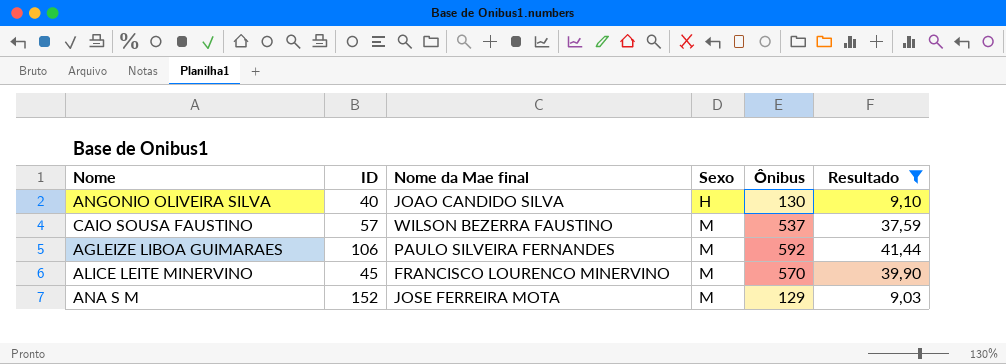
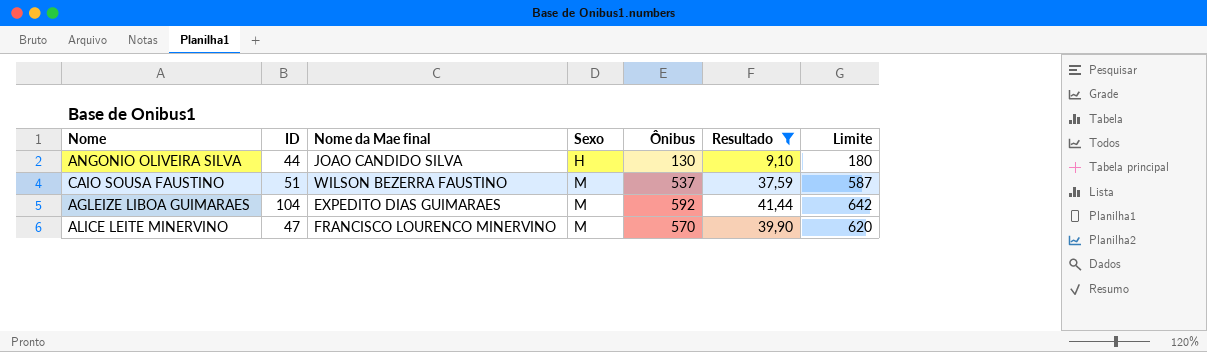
column Limite | formula: none -> [Ônibus] + 50
row ANA S M: 152 | JOSE FERREIRA MOTA | M | 129 | 9,03 -> none
ANGONIO OLIVEIRA SILVA | ID: 40 -> 44
CAIO SOUSA FAUSTINO | ID: 57 -> 51
AGLEIZE LIBOA GUIMARAES | ID: 106 -> 104
AGLEIZE LIBOA GUIMARAES | Nome da Mae final: PAULO SILVEIRA FERNANDES -> EXPEDITO DIAS GUIMARAES
ALICE LEITE MINERVINO | ID: 45 -> 47

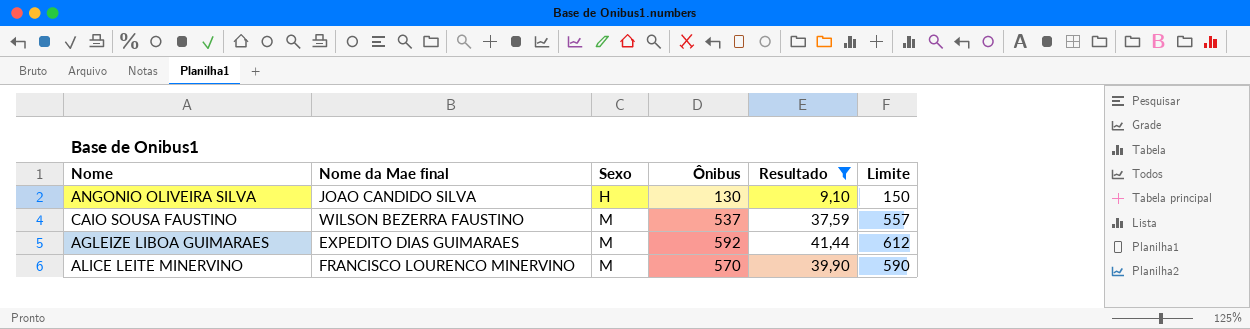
column ID | position: 2 -> none
column Limite | formula: [Ônibus] + 50 -> [Ônibus] + 20

